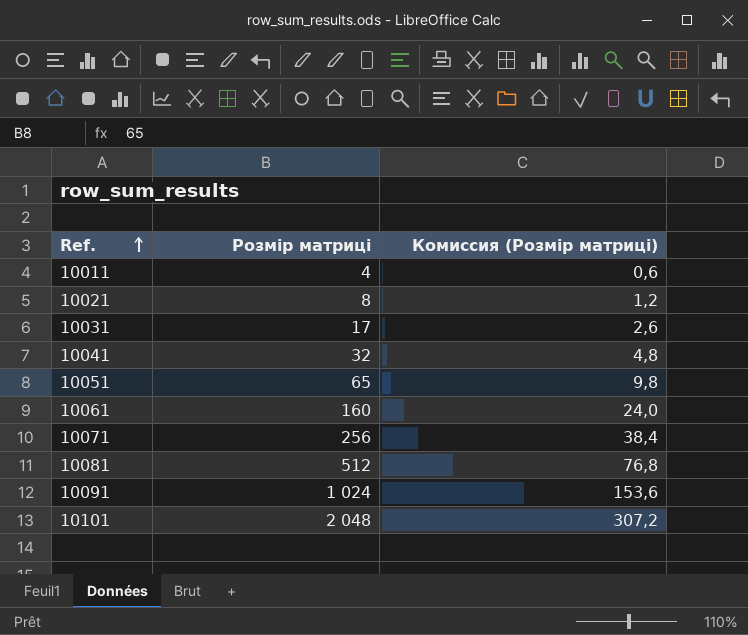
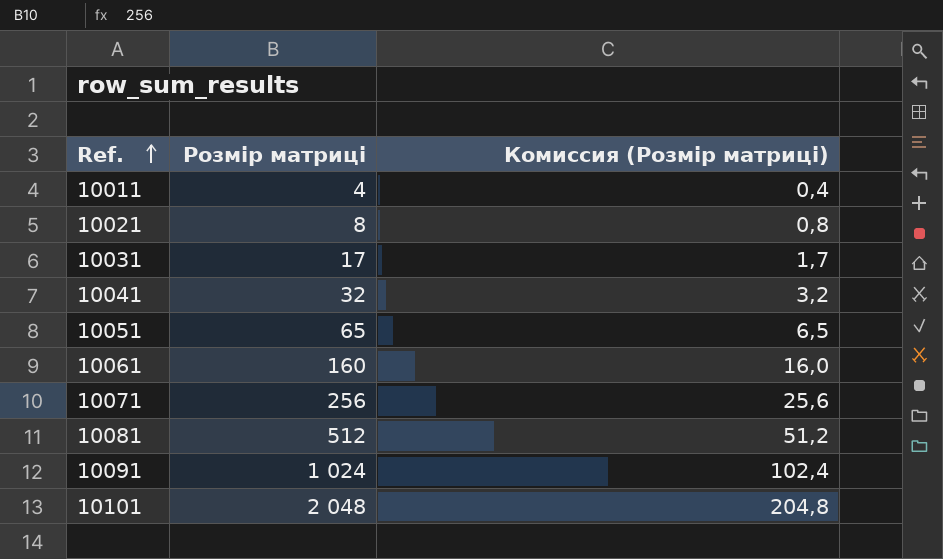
column Комиссия (Розмір матриці) | formula: [Розмір матриці] * 0,15 -> [Розмір матриці] * 0,1

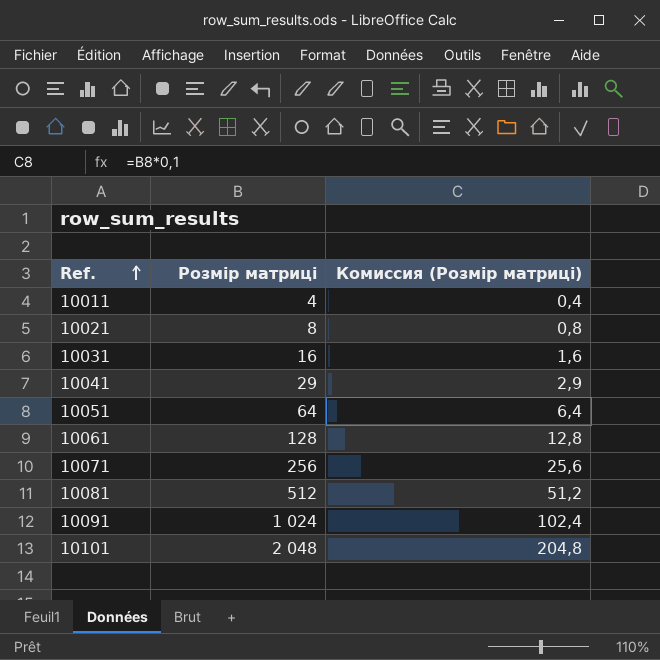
10031 | Розмір матриці: 17 -> 16
10031 | Комиссия (Розмір матриці): 1,7 -> 1,6
10041 | Розмір матриці: 32 -> 29
10041 | Комиссия (Розмір матриці): 3,2 -> 2,9
10051 | Розмір матриці: 65 -> 64
10051 | Комиссия (Розмір матриці): 6,5 -> 6,4
10061 | Розмір матриці: 160 -> 128
10061 | Комиссия (Розмір матриці): 16,0 -> 12,8

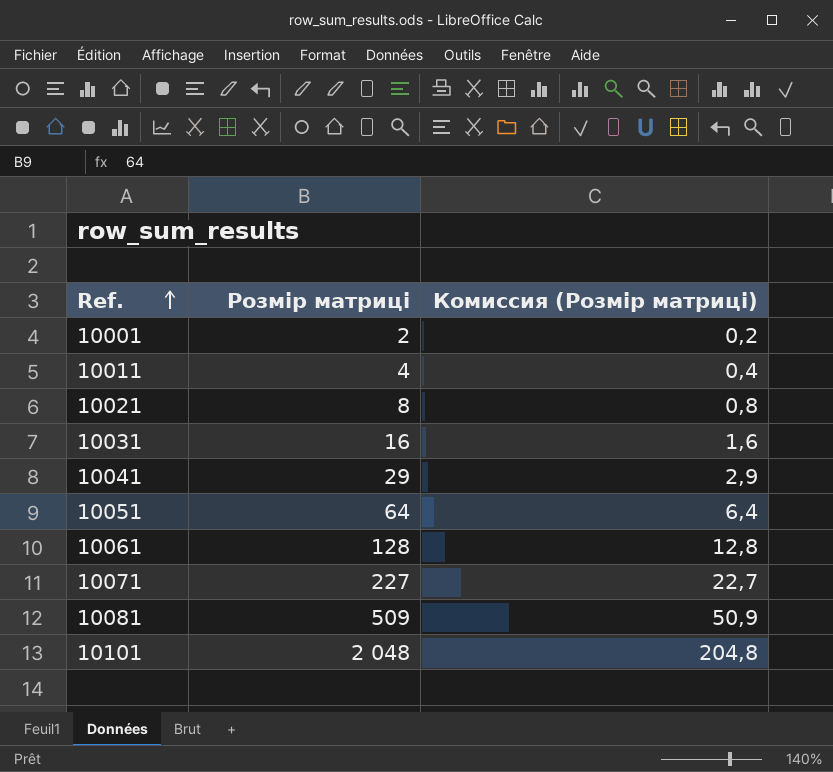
row 10091: 1 024 | 102,4 -> none
row 10001: none -> 2 | 0,2
10071 | Розмір матриці: 256 -> 227
10071 | Комиссия (Розмір матриці): 25,6 -> 22,7
10081 | Розмір матриці: 512 -> 509
10081 | Комиссия (Розмір матриці): 51,2 -> 50,9

